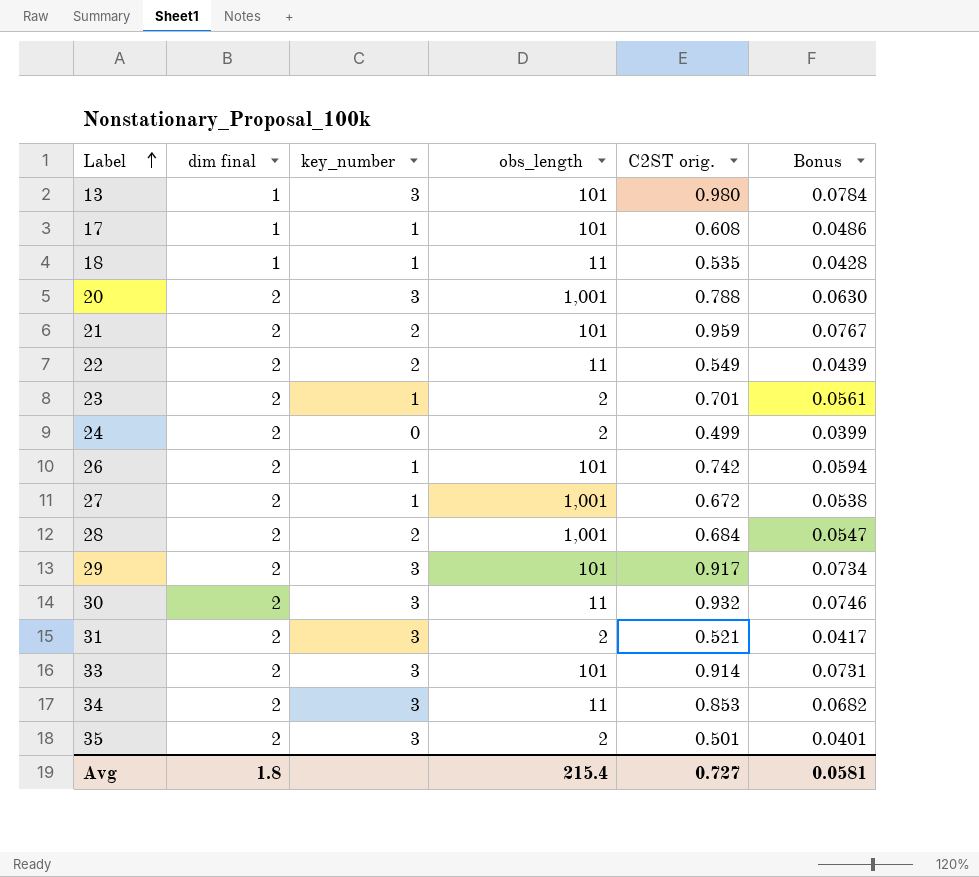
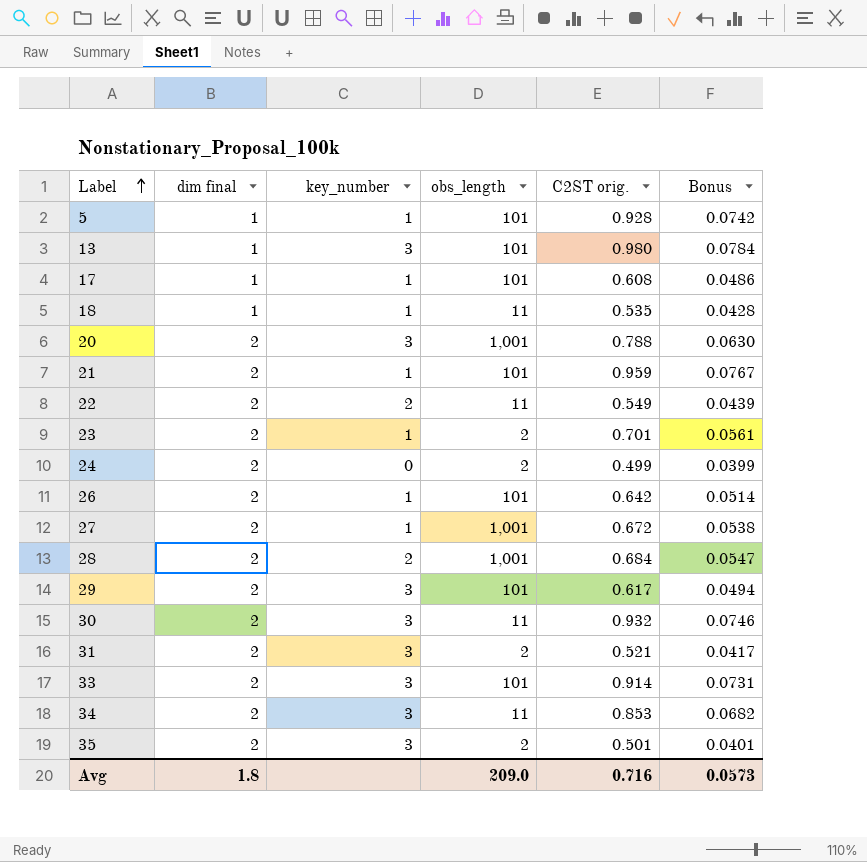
row 5: none -> 1 | 1 | 101 | 0.928 | 0.0742
21 | key_number: 2 -> 1
26 | C2ST orig.: 0.742 -> 0.642
26 | Bonus: 0.0594 -> 0.0514
29 | C2ST orig.: 0.917 -> 0.617
29 | Bonus: 0.0734 -> 0.0494
Avg | obs_length: 215.4 -> 209.0
Avg | C2ST orig.: 0.727 -> 0.716
Avg | Bonus: 0.0581 -> 0.0573

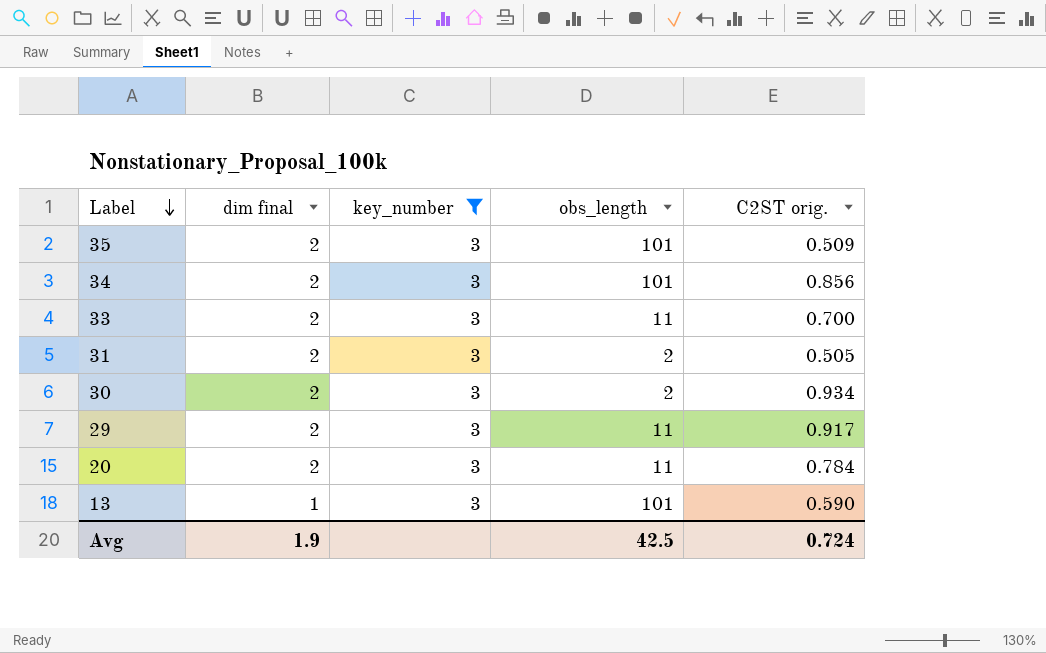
filter: none -> key_number = 3
row order: Label ascending -> Label descending
column Bonus | formula: [C2ST orig.] * 0.08 -> none
35 | obs_length: 2 -> 101
35 | C2ST orig.: 0.501 -> 0.509
34 | obs_length: 11 -> 101
34 | C2ST orig.: 0.853 -> 0.856
33 | obs_length: 101 -> 11
33 | C2ST orig.: 0.914 -> 0.700
31 | C2ST orig.: 0.521 -> 0.505
30 | obs_length: 11 -> 2
30 | C2ST orig.: 0.932 -> 0.934
29 | obs_length: 101 -> 11
29 | C2ST orig.: 0.617 -> 0.917
20 | obs_length: 1,001 -> 11
20 | C2ST orig.: 0.788 -> 0.784
13 | C2ST orig.: 0.980 -> 0.590
Avg | dim final: 1.8 -> 1.9
Avg | obs_length: 209.0 -> 42.5
Avg | C2ST orig.: 0.716 -> 0.724

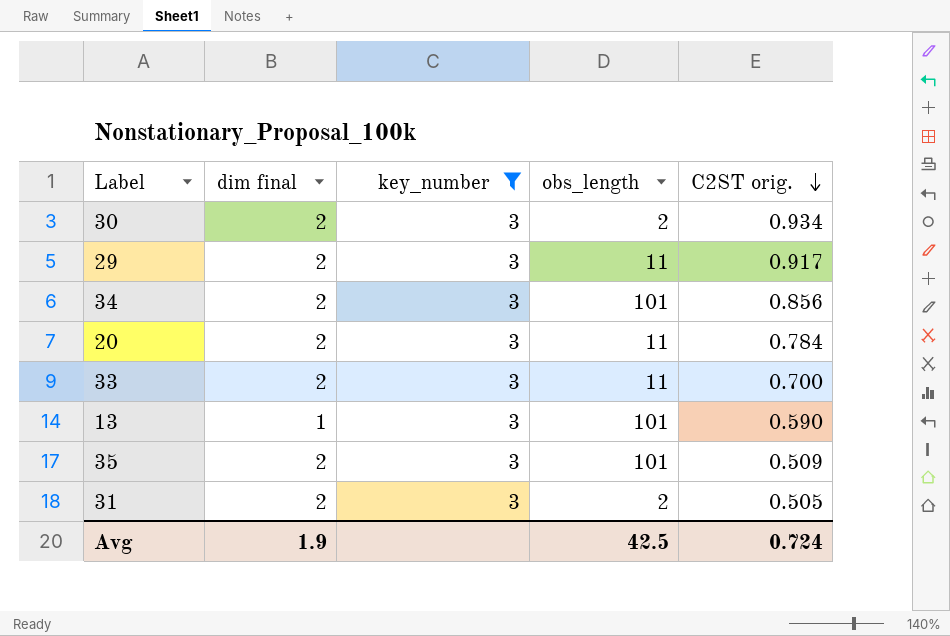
row order: Label descending -> C2ST orig. descending

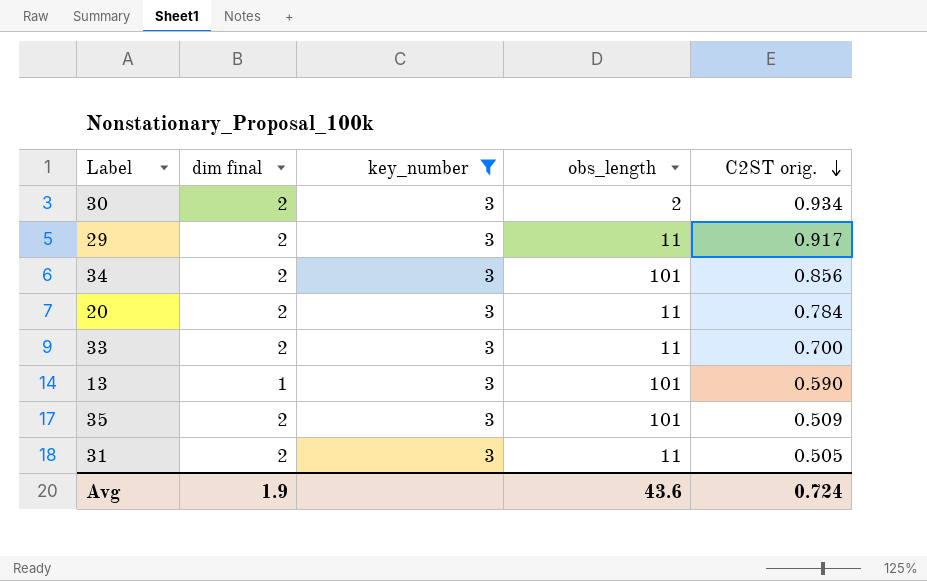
31 | obs_length: 2 -> 11
Avg | obs_length: 42.5 -> 43.6

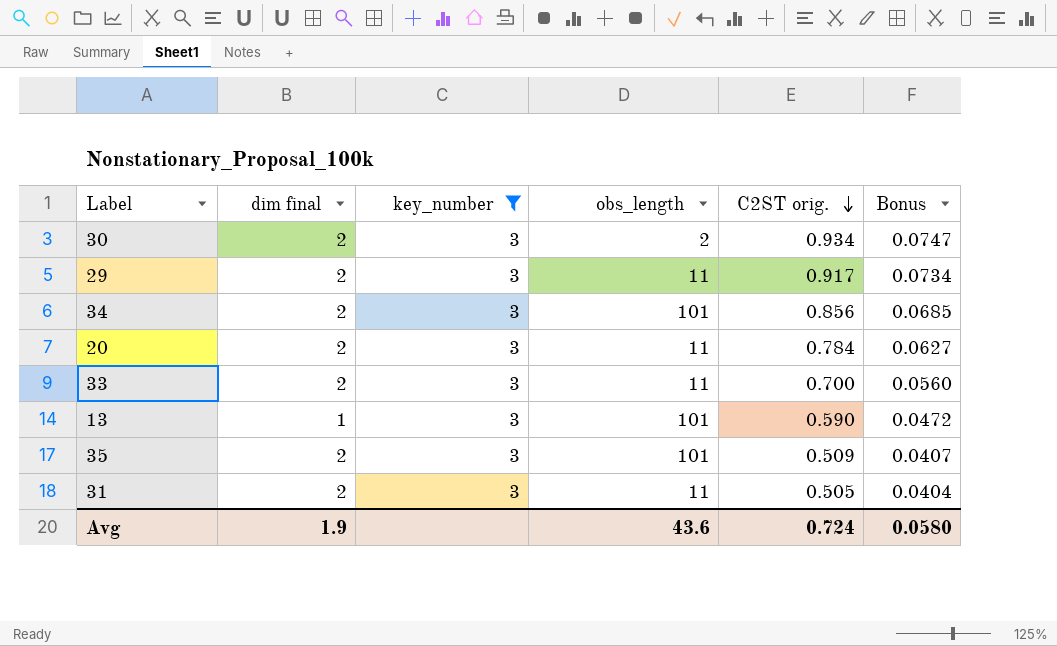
column Bonus | formula: none -> [C2ST orig.] * 0.08

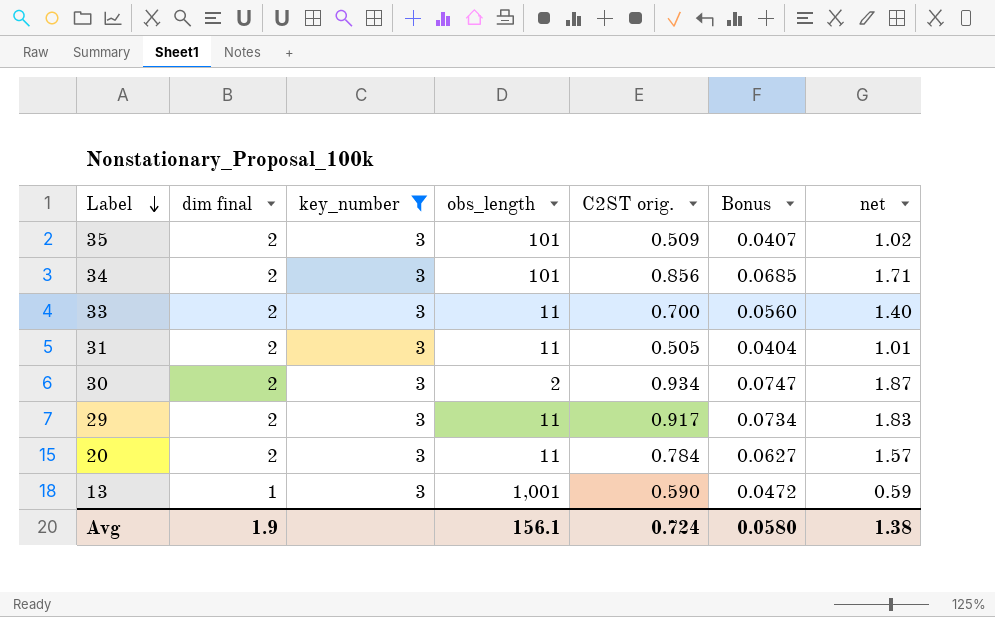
row order: C2ST orig. descending -> Label descending
column net | formula: none -> [dim final] * [C2ST orig.]
13 | obs_length: 101 -> 1,001
Avg | obs_length: 43.6 -> 156.1

